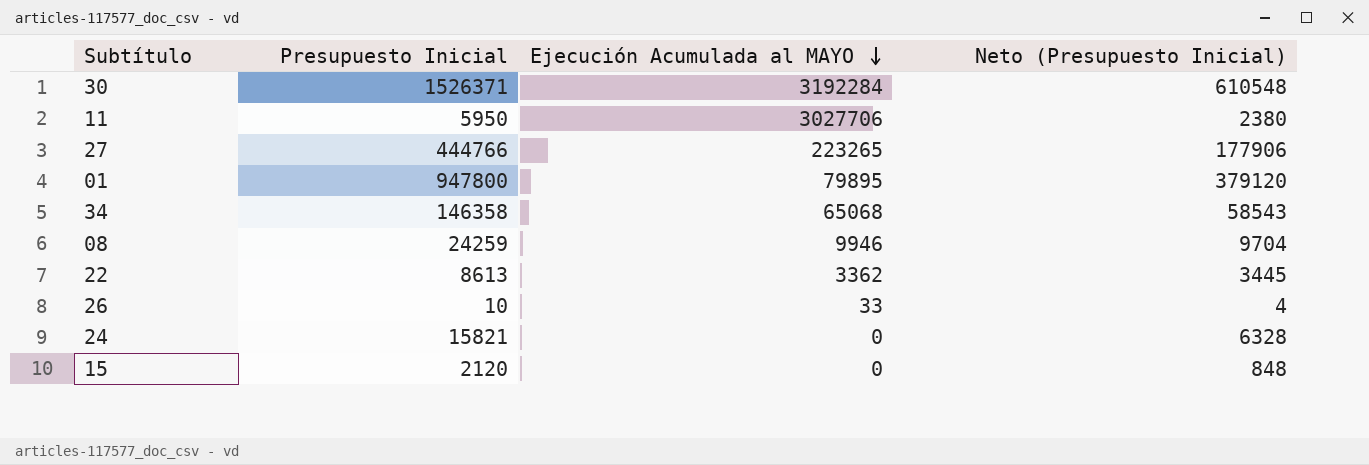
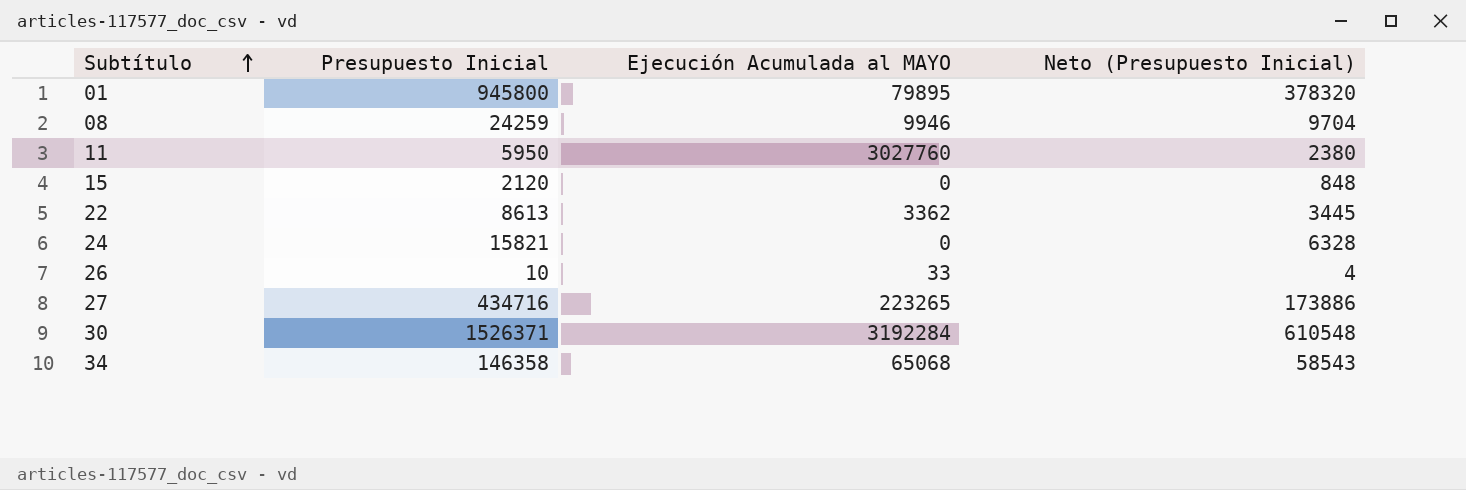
row order: Ejecución Acumulada al MAYO descending -> Subtítulo ascending
01 | Presupuesto Inicial: 947800 -> 945800
01 | Neto (Presupuesto Inicial): 379120 -> 378320
11 | Ejecución Acumulada al MAYO: 3027706 -> 3027760
27 | Presupuesto Inicial: 444766 -> 434716
27 | Neto (Presupuesto Inicial): 177906 -> 173886

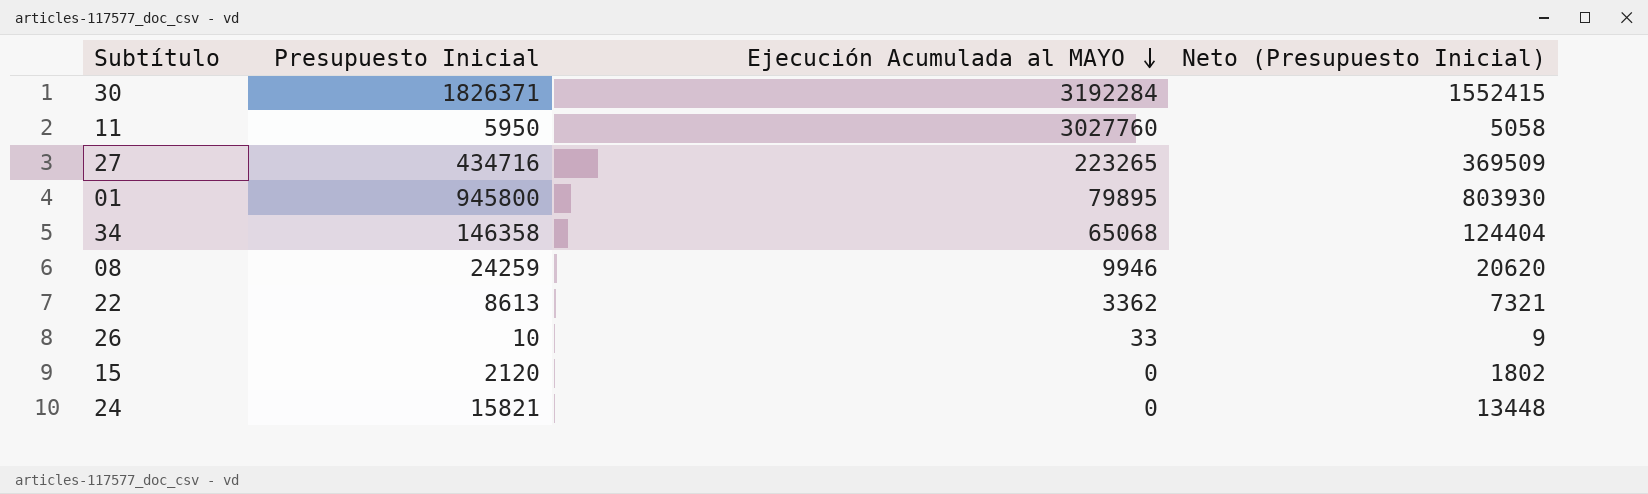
row order: Subtítulo ascending -> Ejecución Acumulada al MAYO descending
column Neto (Presupuesto Inicial) | formula: [Presupuesto Inicial] * 0,4 -> [Presupuesto Inicial] * 0,85
30 | Presupuesto Inicial: 1526371 -> 1826371

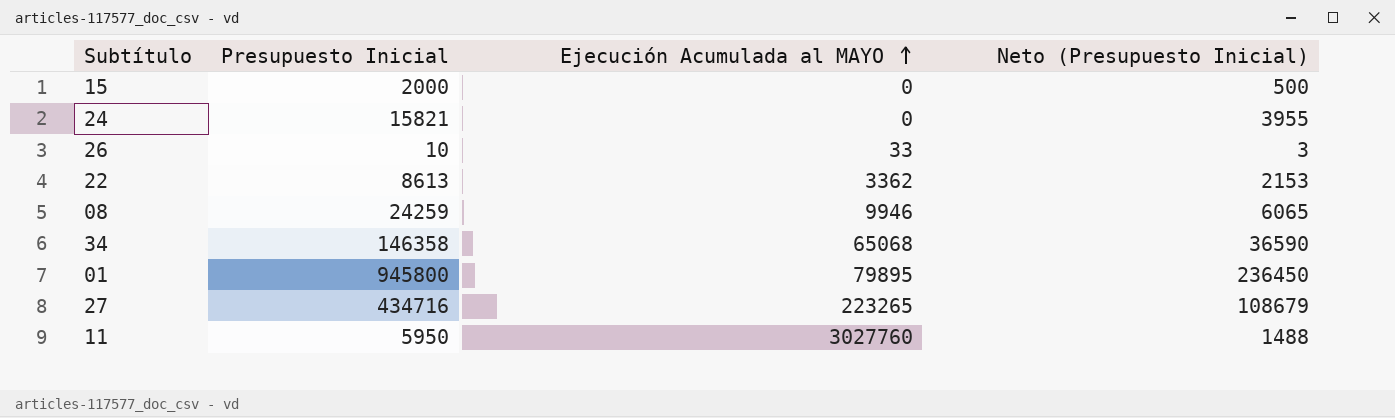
row order: Ejecución Acumulada al MAYO descending -> Ejecución Acumulada al MAYO ascending
column Neto (Presupuesto Inicial) | formula: [Presupuesto Inicial] * 0,85 -> [Presupuesto Inicial] * 0,25
row 30: 1826371 | 3192284 | 1552415 -> none
15 | Presupuesto Inicial: 2120 -> 2000

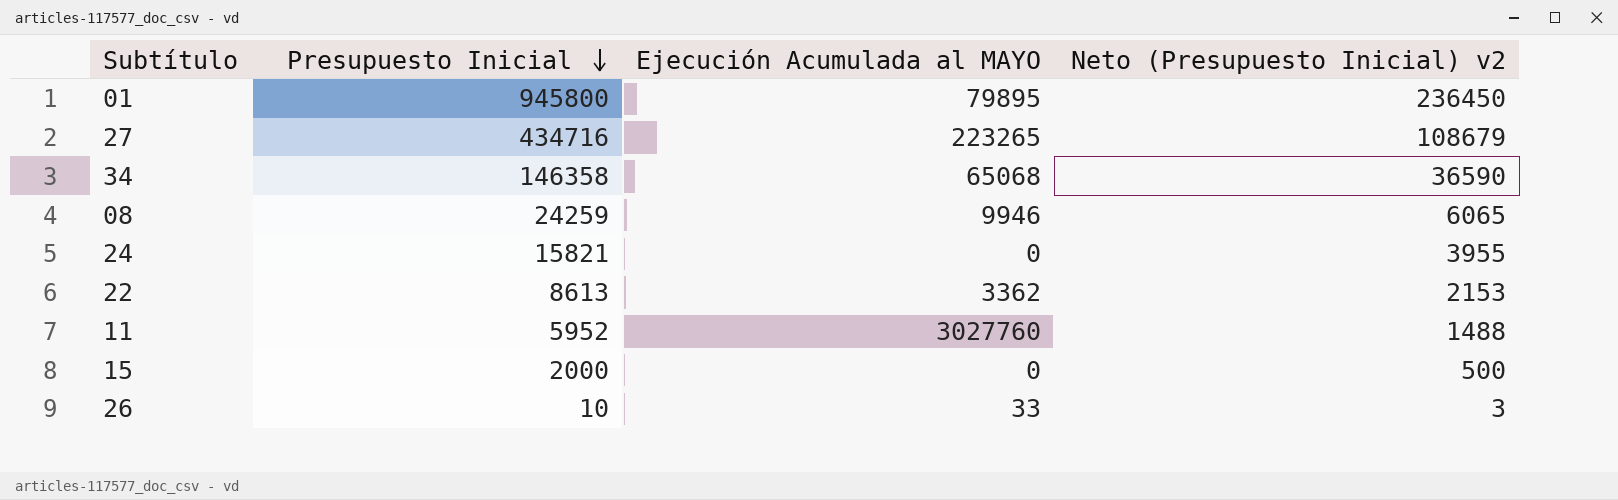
row order: Ejecución Acumulada al MAYO ascending -> Presupuesto Inicial descending
column name: Neto (Presupuesto Inicial) -> Neto (Presupuesto Inicial) v2
11 | Presupuesto Inicial: 5950 -> 5952

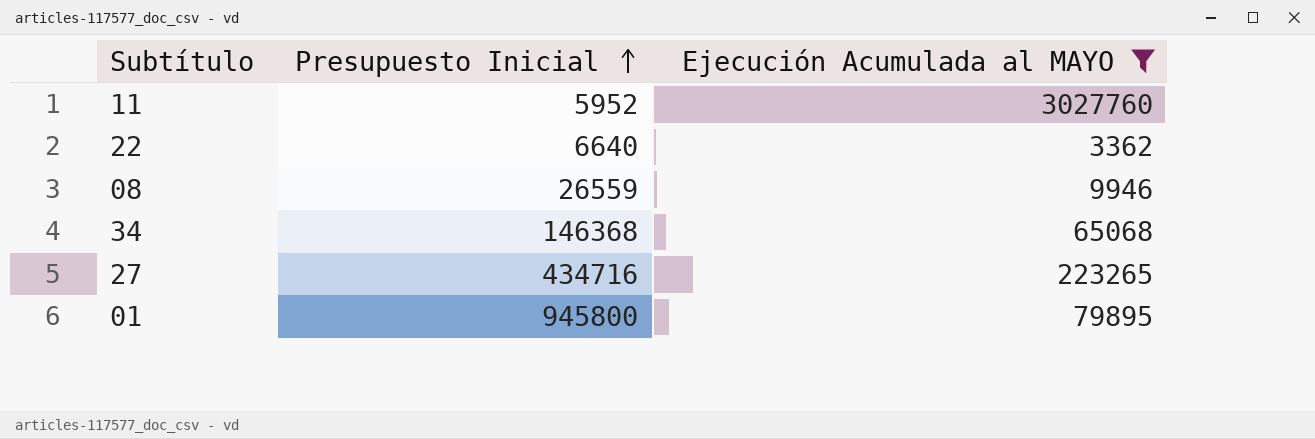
filter: none -> Ejecución Acumulada al MAYO >= 3362
row order: Presupuesto Inicial descending -> Presupuesto Inicial ascending
column Neto (Presupuesto Inicial) v2 | formula: [Presupuesto Inicial] * 0,25 -> none
22 | Presupuesto Inicial: 8613 -> 6640
08 | Presupuesto Inicial: 24259 -> 26559
34 | Presupuesto Inicial: 146358 -> 146368

